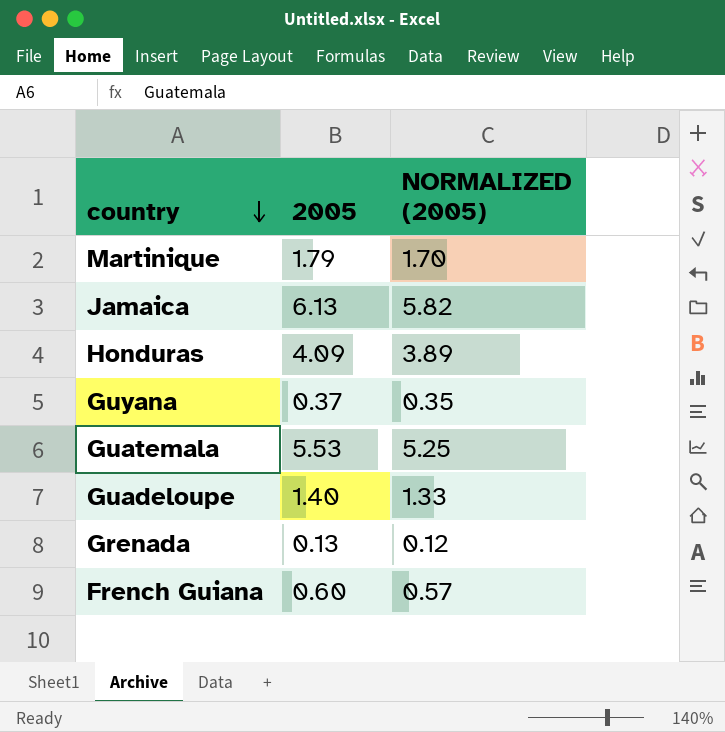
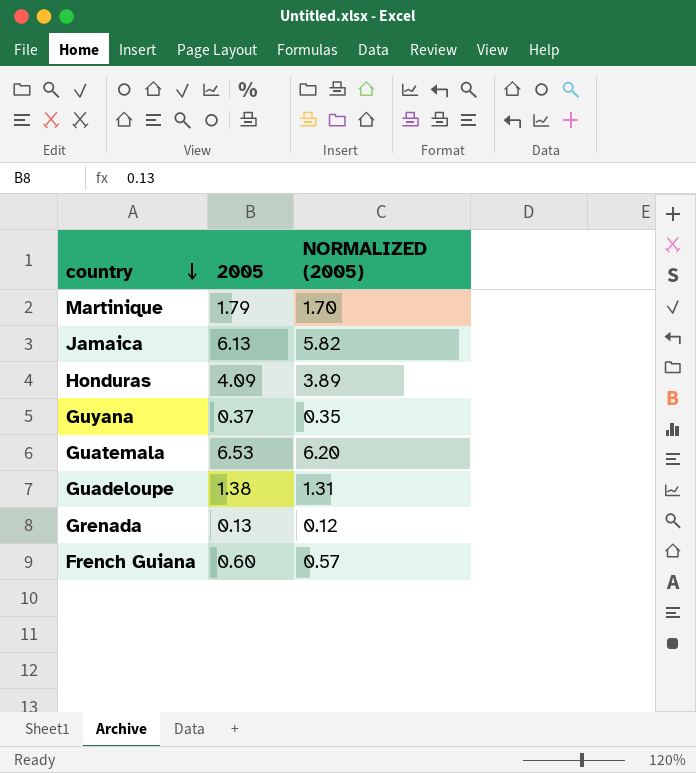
Guatemala | 2005: 5.53 -> 6.53
Guatemala | NORMALIZED (2005): 5.25 -> 6.20
Guadeloupe | 2005: 1.40 -> 1.38
Guadeloupe | NORMALIZED (2005): 1.33 -> 1.31

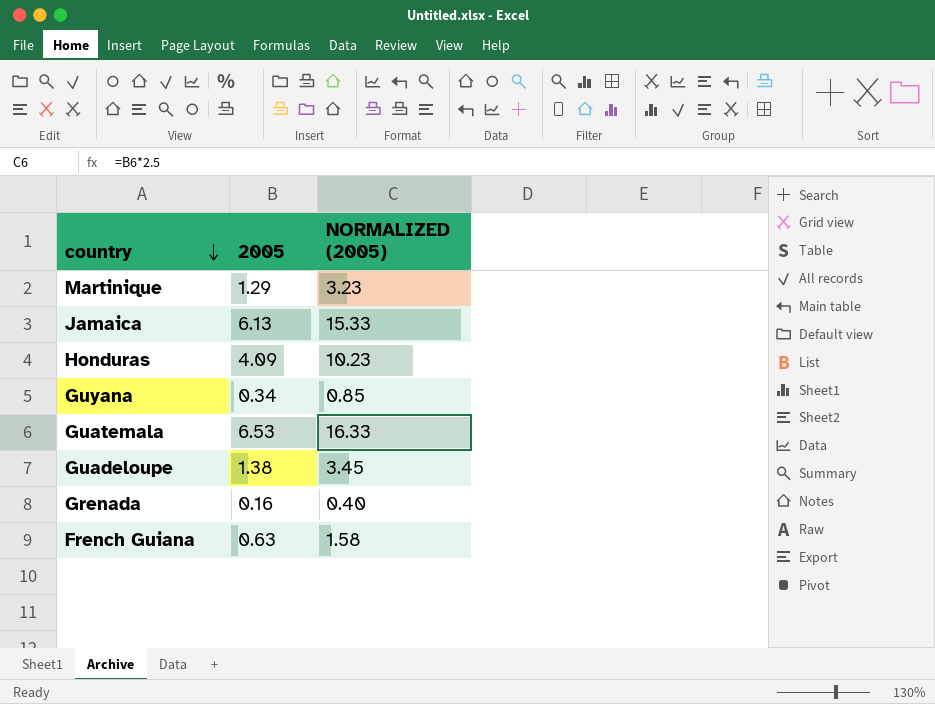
column NORMALIZED (2005) | formula: [2005] * 0.95 -> [2005] * 2.5
Martinique | 2005: 1.79 -> 1.29
Guyana | 2005: 0.37 -> 0.34
Grenada | 2005: 0.13 -> 0.16
French Guiana | 2005: 0.60 -> 0.63

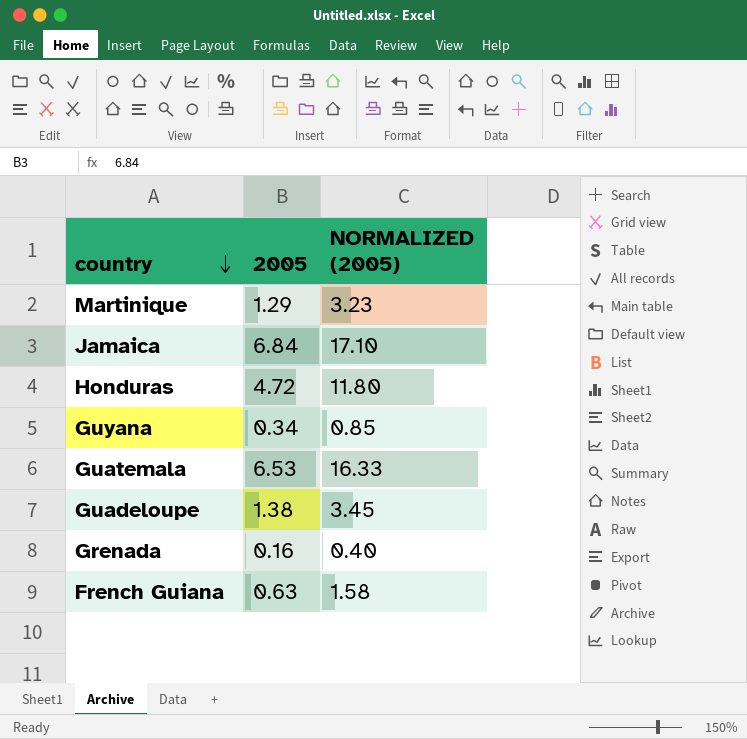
Jamaica | 2005: 6.13 -> 6.84
Jamaica | NORMALIZED (2005): 15.33 -> 17.10
Honduras | 2005: 4.09 -> 4.72
Honduras | NORMALIZED (2005): 10.23 -> 11.80

